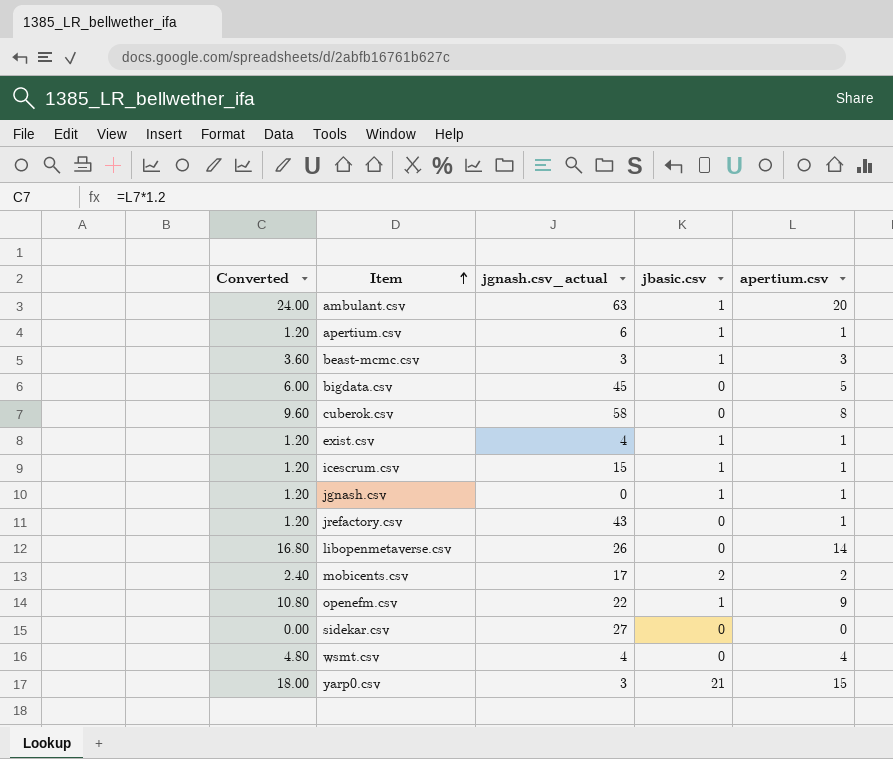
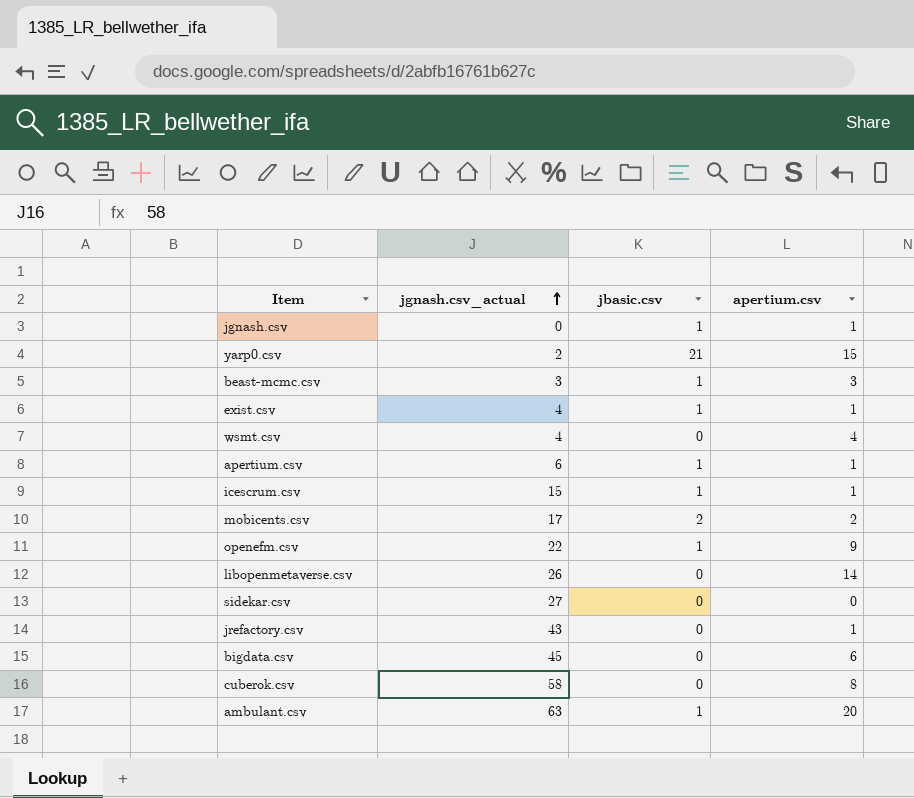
row order: Item ascending -> jgnash.csv_actual ascending
column Converted | formula: [apertium.csv] * 1.2 -> none
yarp0.csv | jgnash.csv_actual: 3 -> 2
bigdata.csv | apertium.csv: 5 -> 6

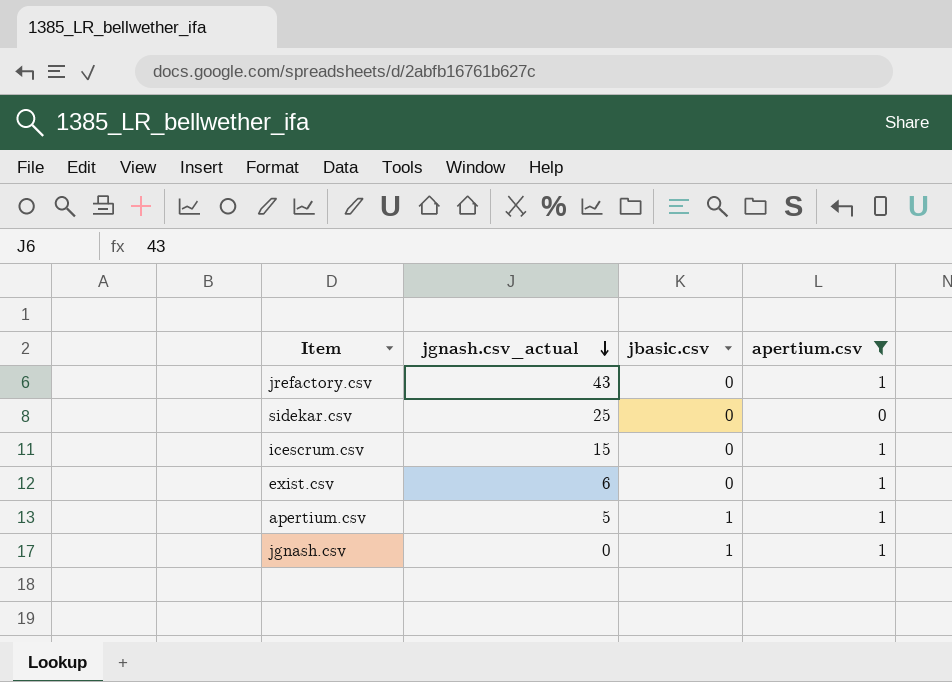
filter: none -> apertium.csv <= 1
row order: jgnash.csv_actual ascending -> jgnash.csv_actual descending
sidekar.csv | jgnash.csv_actual: 27 -> 25
icescrum.csv | jbasic.csv: 1 -> 0
exist.csv | jgnash.csv_actual: 4 -> 6
exist.csv | jbasic.csv: 1 -> 0
apertium.csv | jgnash.csv_actual: 6 -> 5

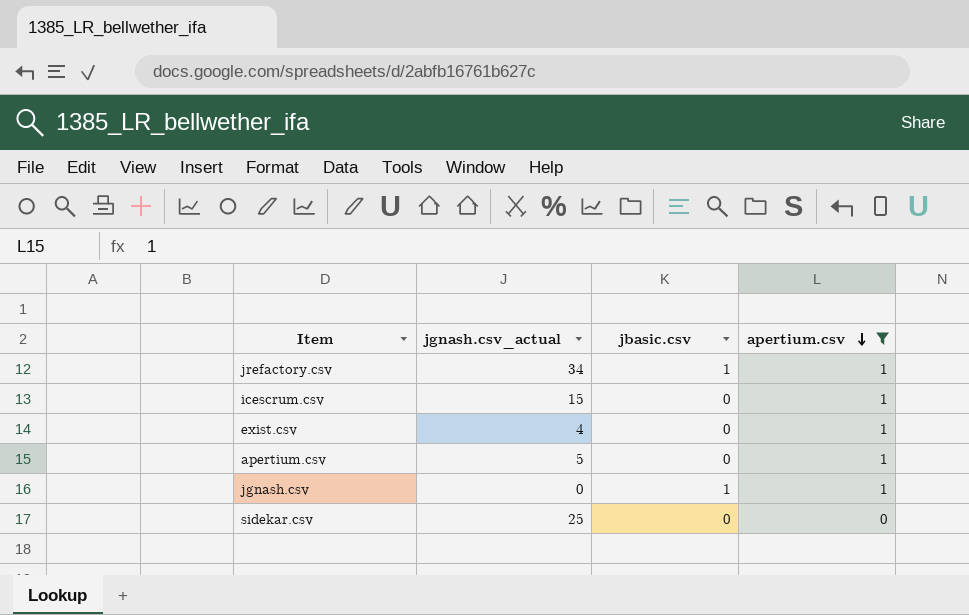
row order: jgnash.csv_actual descending -> apertium.csv descending
jrefactory.csv | jgnash.csv_actual: 43 -> 34
jrefactory.csv | jbasic.csv: 0 -> 1
exist.csv | jgnash.csv_actual: 6 -> 4
apertium.csv | jbasic.csv: 1 -> 0

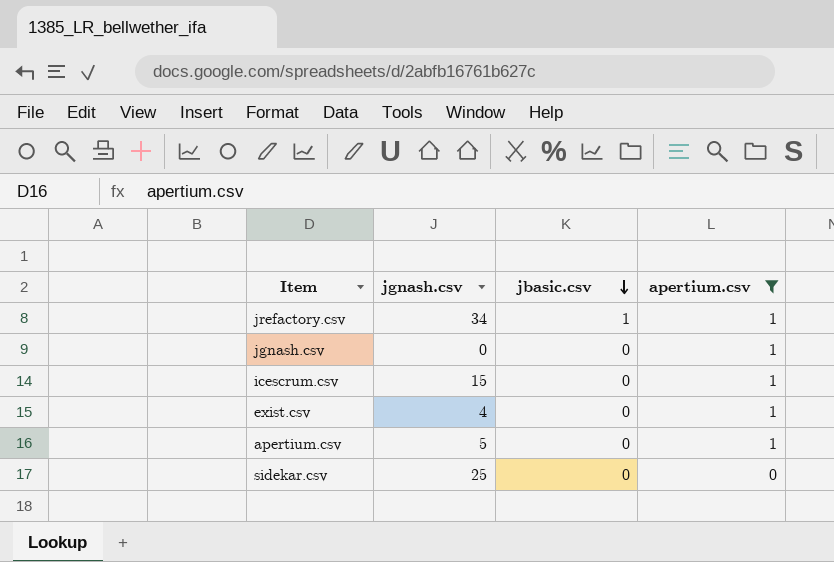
row order: apertium.csv descending -> jbasic.csv descending
column name: jgnash.csv_actual -> jgnash.csv
jgnash.csv | jbasic.csv: 1 -> 0

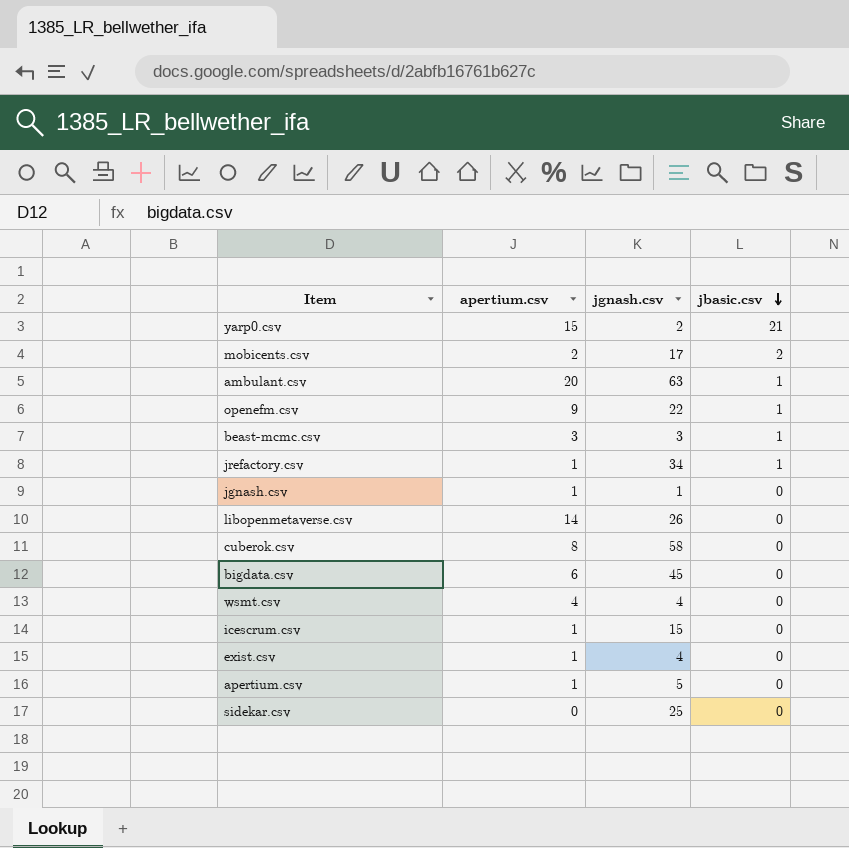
filter: apertium.csv <= 1 -> none
column apertium.csv | position: 4 -> 2
jgnash.csv | jgnash.csv: 0 -> 1

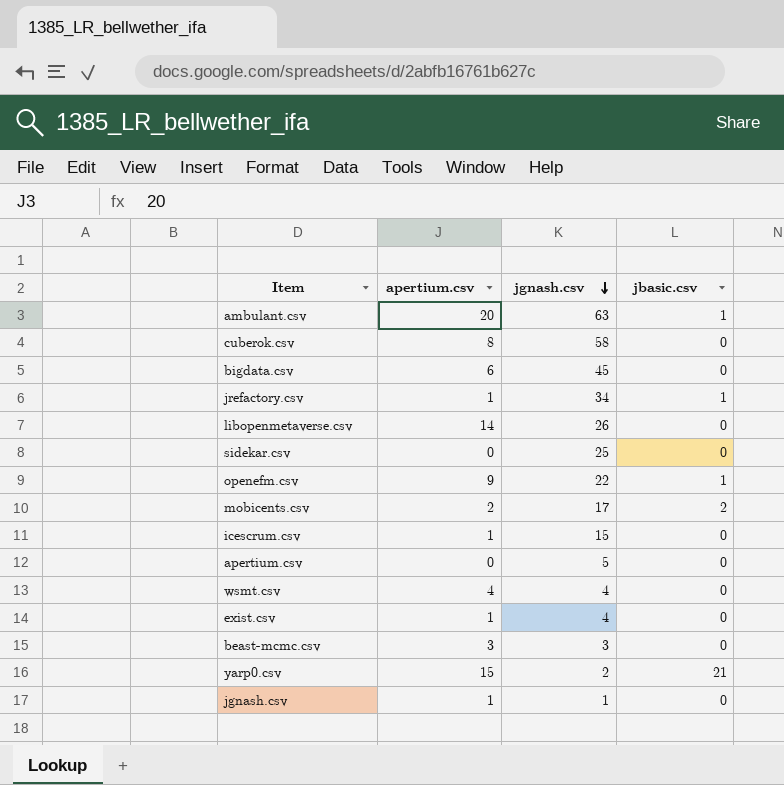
row order: jbasic.csv descending -> jgnash.csv descending
apertium.csv | apertium.csv: 1 -> 0
beast-mcmc.csv | jbasic.csv: 1 -> 0

